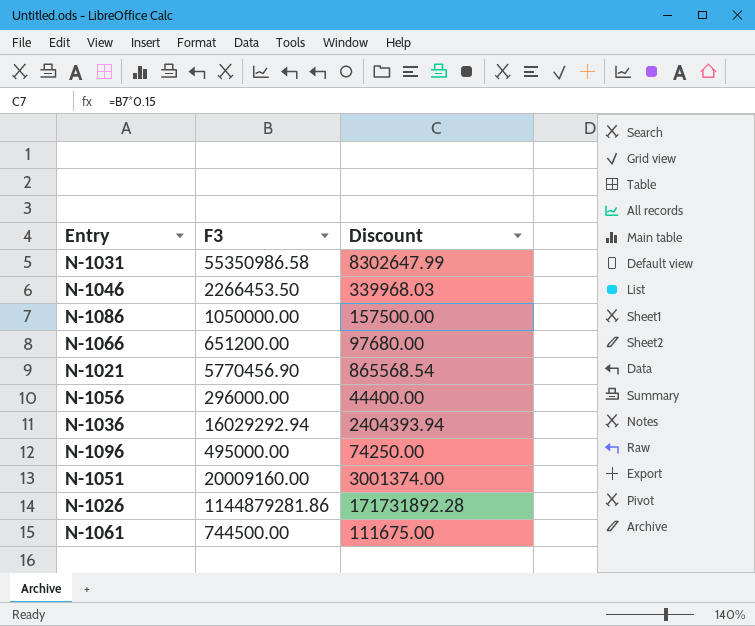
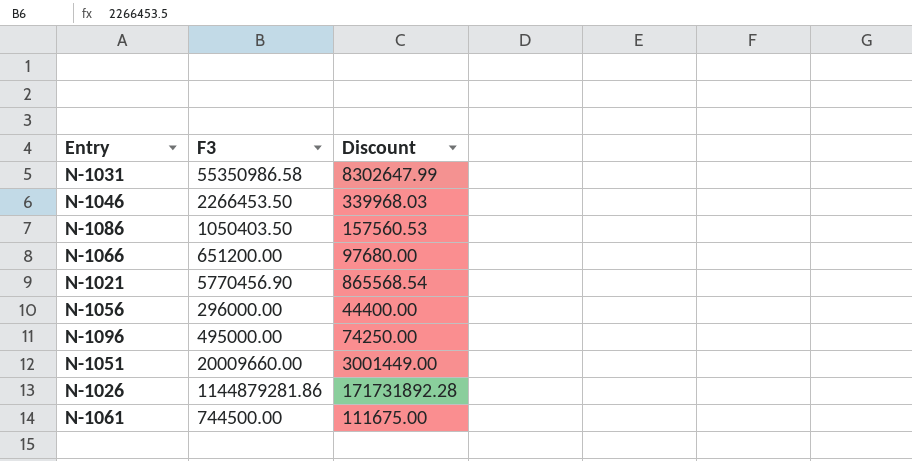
row N-1036: 16029292.94 | 2404393.94 -> none
N-1086 | F3: 1050000.00 -> 1050403.50
N-1086 | Discount: 157500.00 -> 157560.53
N-1051 | F3: 20009160.00 -> 20009660.00
N-1051 | Discount: 3001374.00 -> 3001449.00

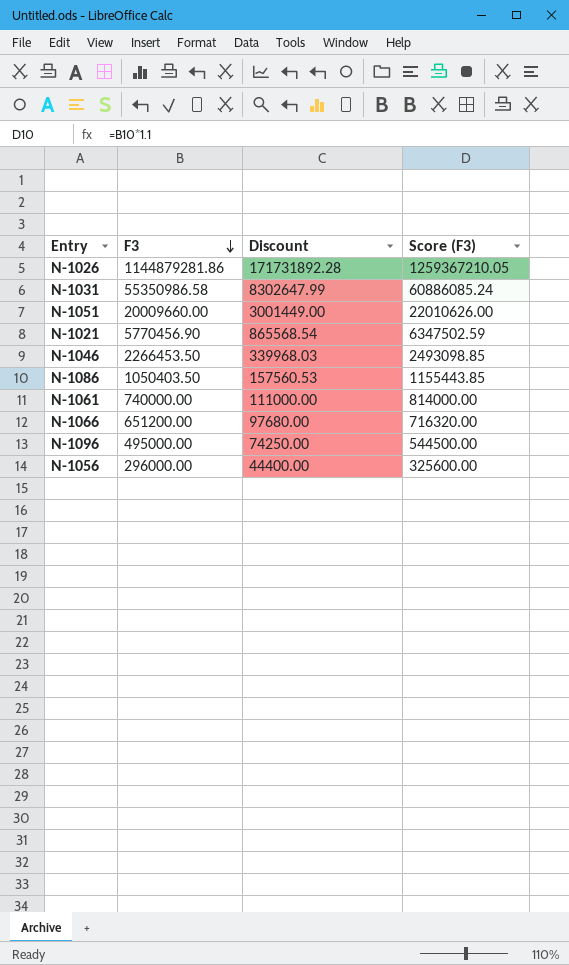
row order: none -> F3 descending
column Score (F3) | formula: none -> [F3] * 1.1
N-1061 | F3: 744500.00 -> 740000.00
N-1061 | Discount: 111675.00 -> 111000.00

